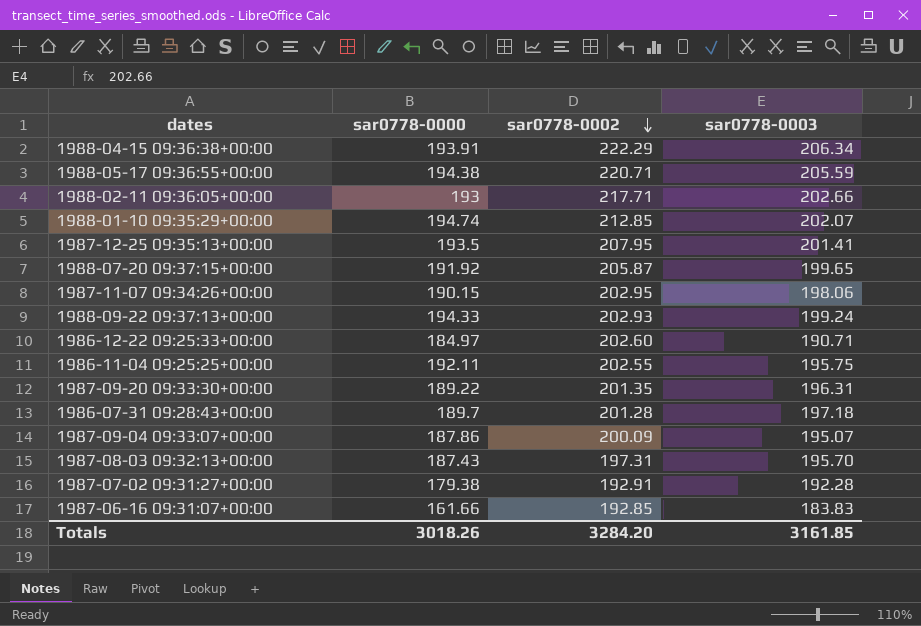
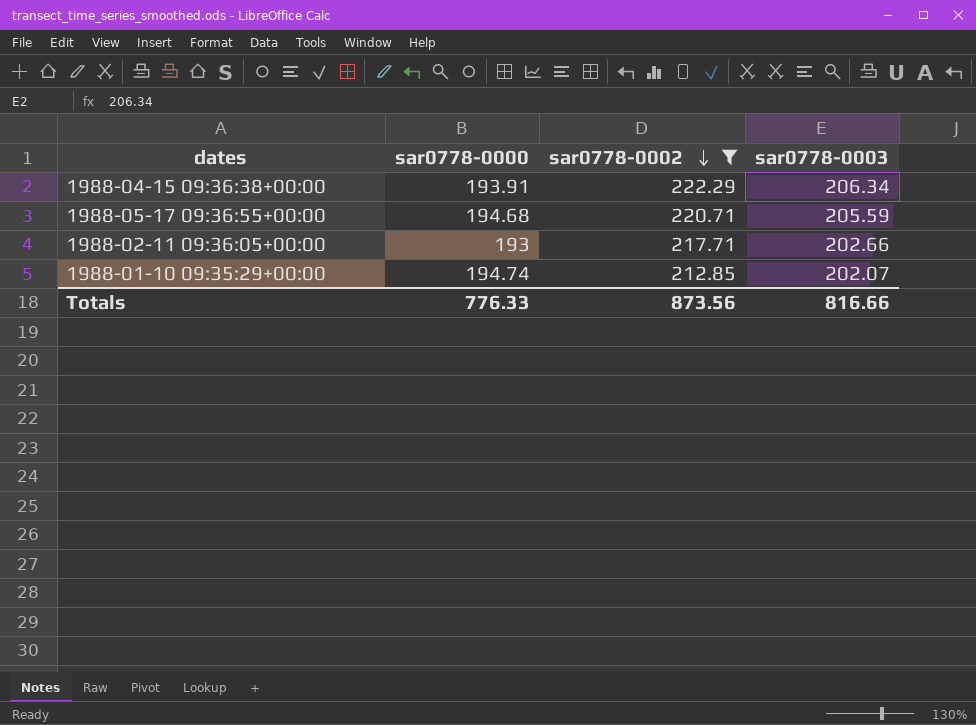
filter: none -> sar0778-0002 >= 212.85
1988-05-17 09:36:55+00:00 | sar0778-0000: 194.38 -> 194.68
Totals | sar0778-0000: 3018.26 -> 776.33
Totals | sar0778-0002: 3284.20 -> 873.56
Totals | sar0778-0003: 3161.85 -> 816.66

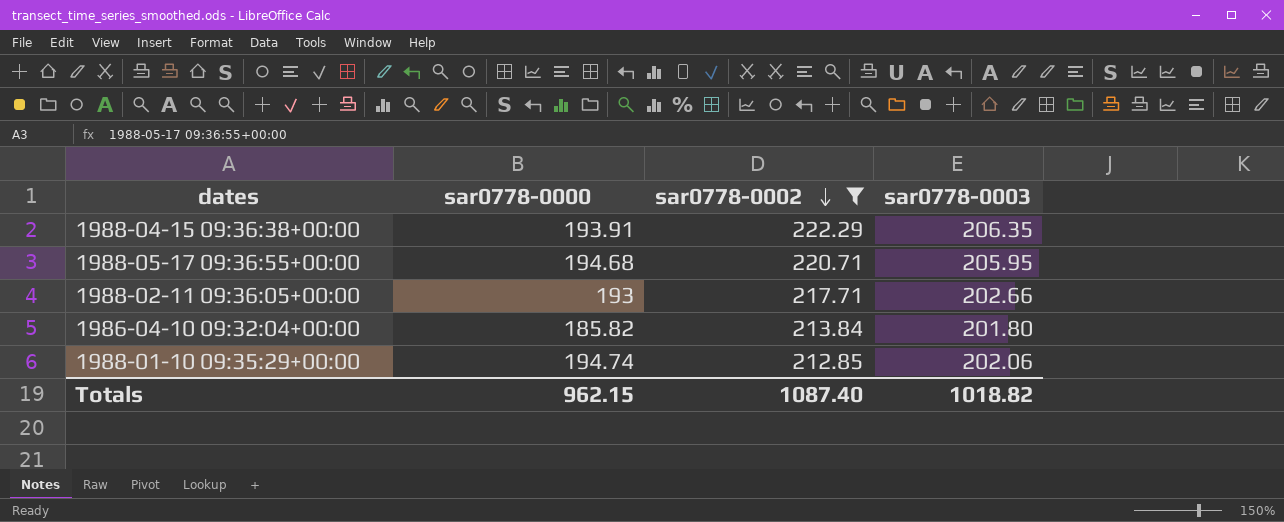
1988-04-15 09:36:38+00:00 | sar0778-0003: 206.34 -> 206.35
1988-05-17 09:36:55+00:00 | sar0778-0003: 205.59 -> 205.95
row 1986-04-10 09:32:04+00:00: none -> 185.82 | 213.84 | 201.80
1988-01-10 09:35:29+00:00 | sar0778-0003: 202.07 -> 202.06
Totals | sar0778-0000: 776.33 -> 962.15
Totals | sar0778-0002: 873.56 -> 1087.40
Totals | sar0778-0003: 816.66 -> 1018.82

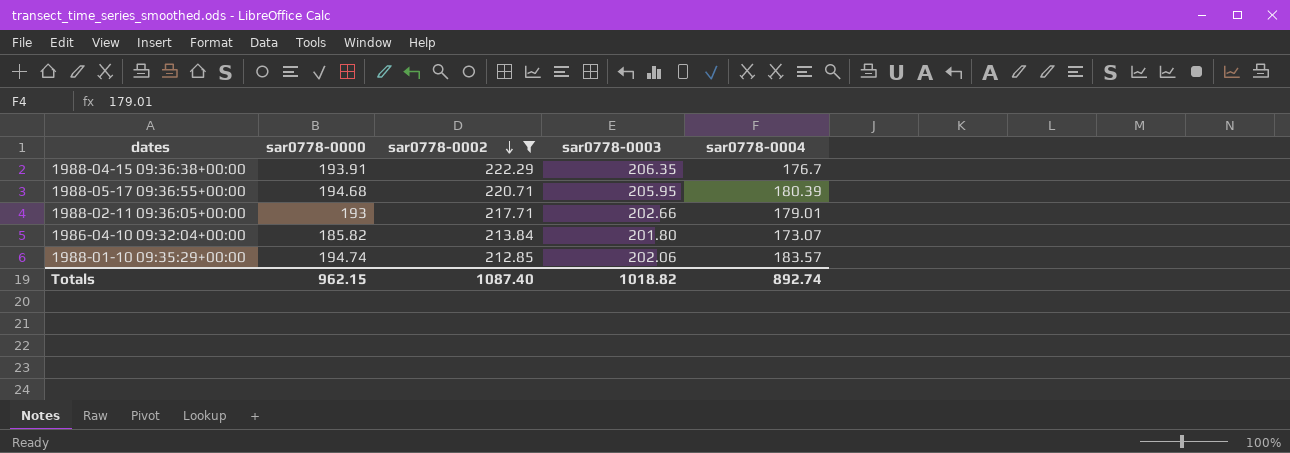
column sar0778-0004 | position: none -> 5

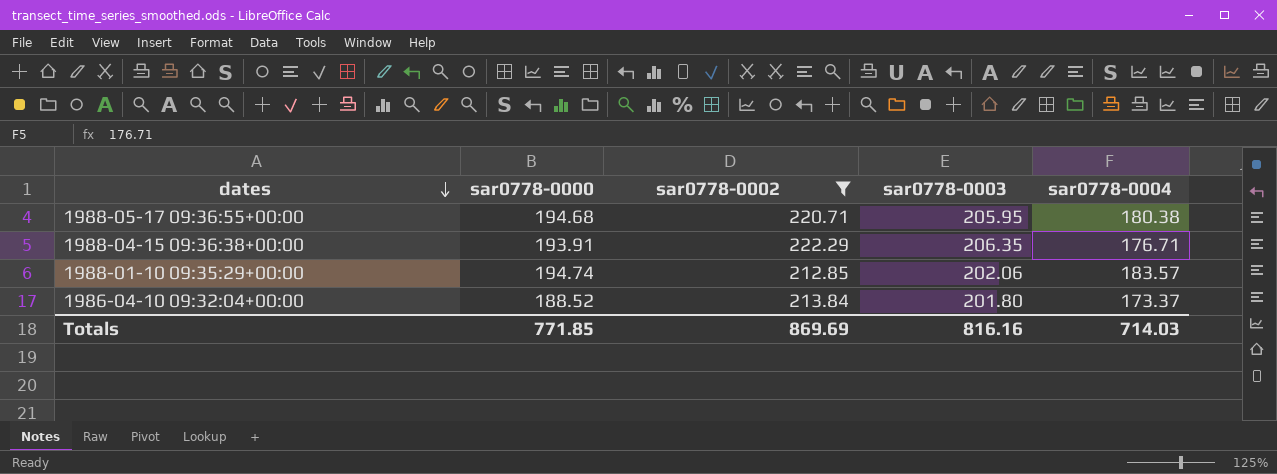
row order: sar0778-0002 descending -> dates descending
row 1988-02-11 09:36:05+00:00: 193 | 217.71 | 202.66 | 179.01 -> none
1988-05-17 09:36:55+00:00 | sar0778-0004: 180.39 -> 180.38
1988-04-15 09:36:38+00:00 | sar0778-0004: 176.7 -> 176.71
1986-04-10 09:32:04+00:00 | sar0778-0000: 185.82 -> 188.52
1986-04-10 09:32:04+00:00 | sar0778-0004: 173.07 -> 173.37
Totals | sar0778-0000: 962.15 -> 771.85
Totals | sar0778-0002: 1087.40 -> 869.69
Totals | sar0778-0003: 1018.82 -> 816.16
Totals | sar0778-0004: 892.74 -> 714.03

